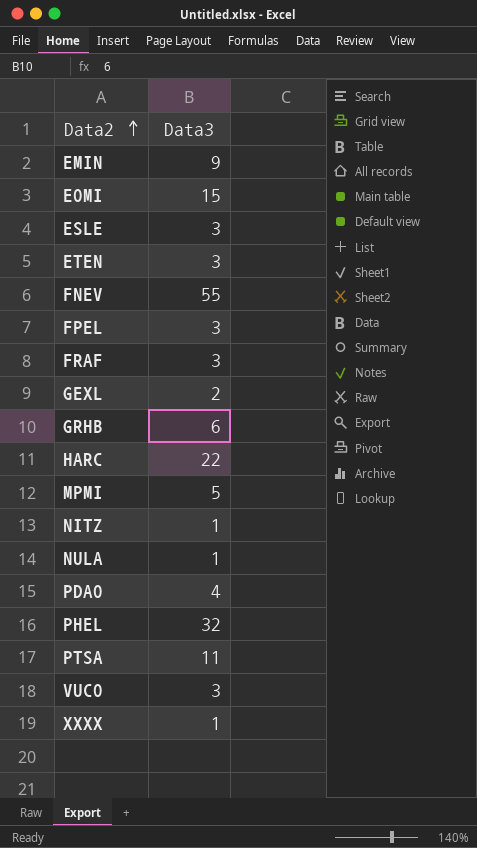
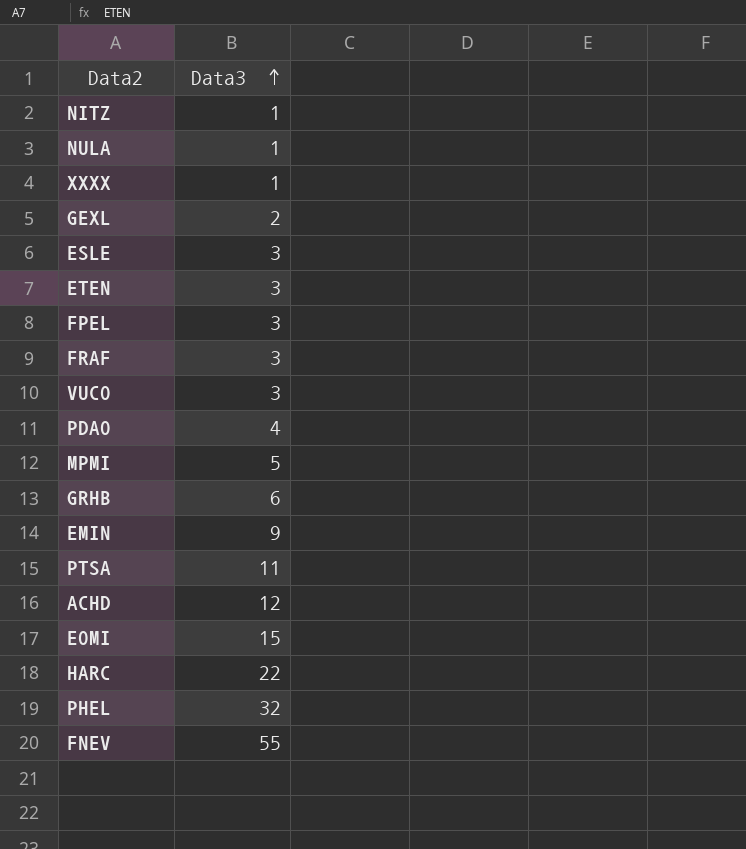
row order: Data2 ascending -> Data3 ascending
row ACHD: none -> 12

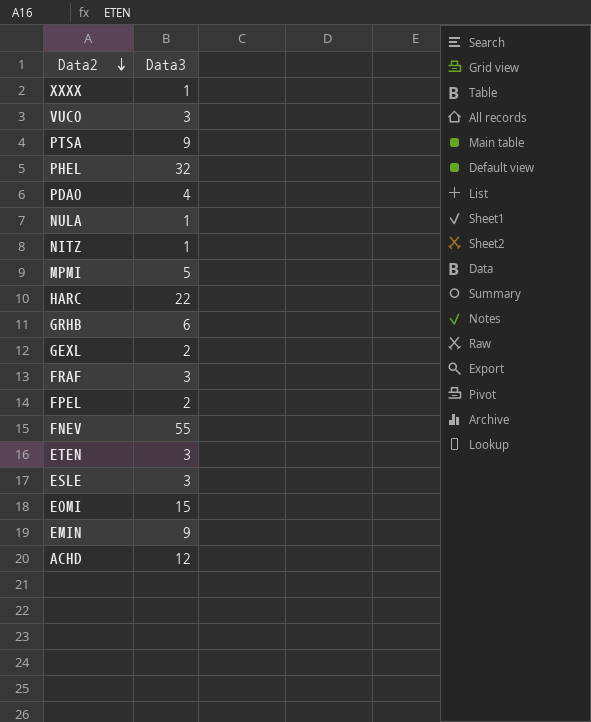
row order: Data3 ascending -> Data2 descending
PTSA | Data3: 11 -> 9
FPEL | Data3: 3 -> 2

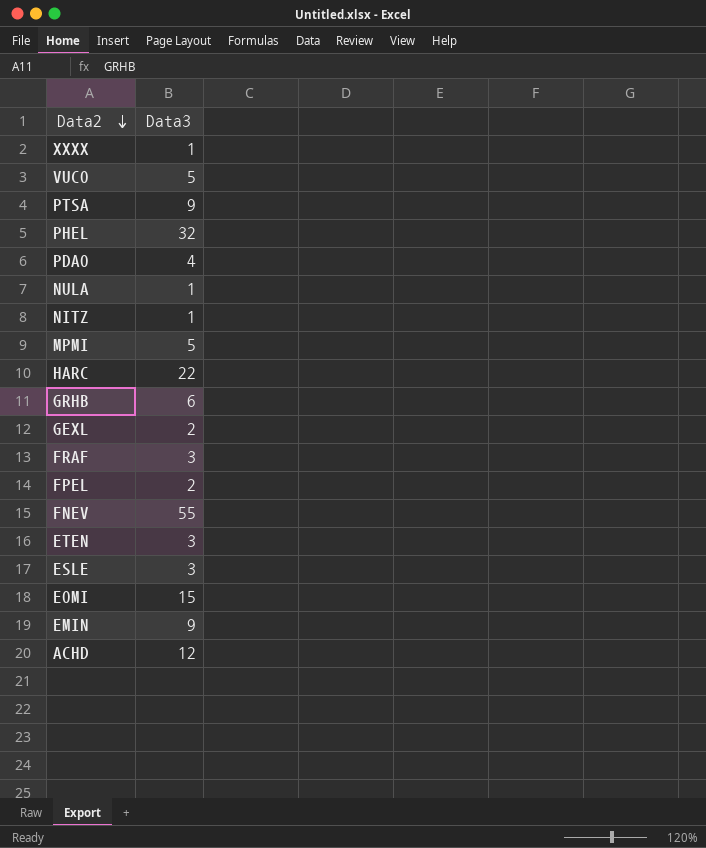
VUCO | Data3: 3 -> 5

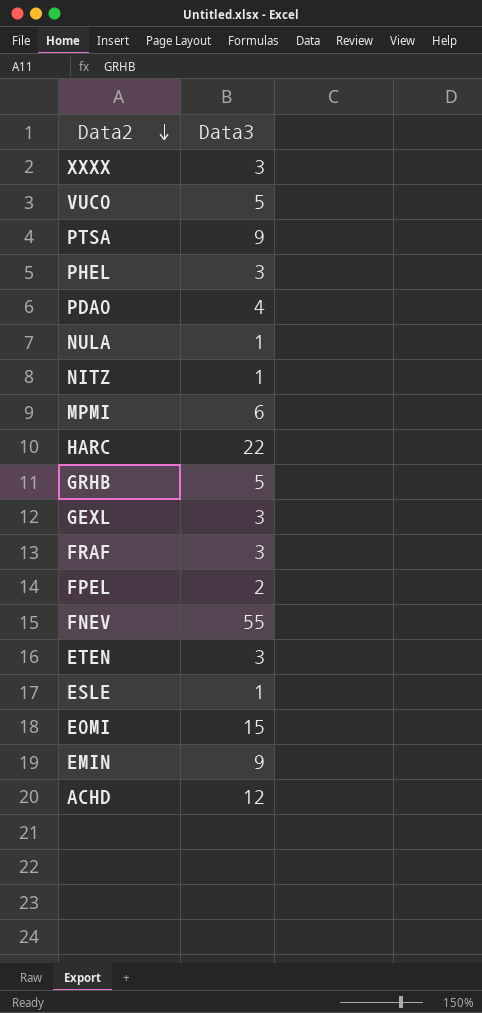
XXXX | Data3: 1 -> 3
PHEL | Data3: 32 -> 3
MPMI | Data3: 5 -> 6
GRHB | Data3: 6 -> 5
GEXL | Data3: 2 -> 3
ESLE | Data3: 3 -> 1

